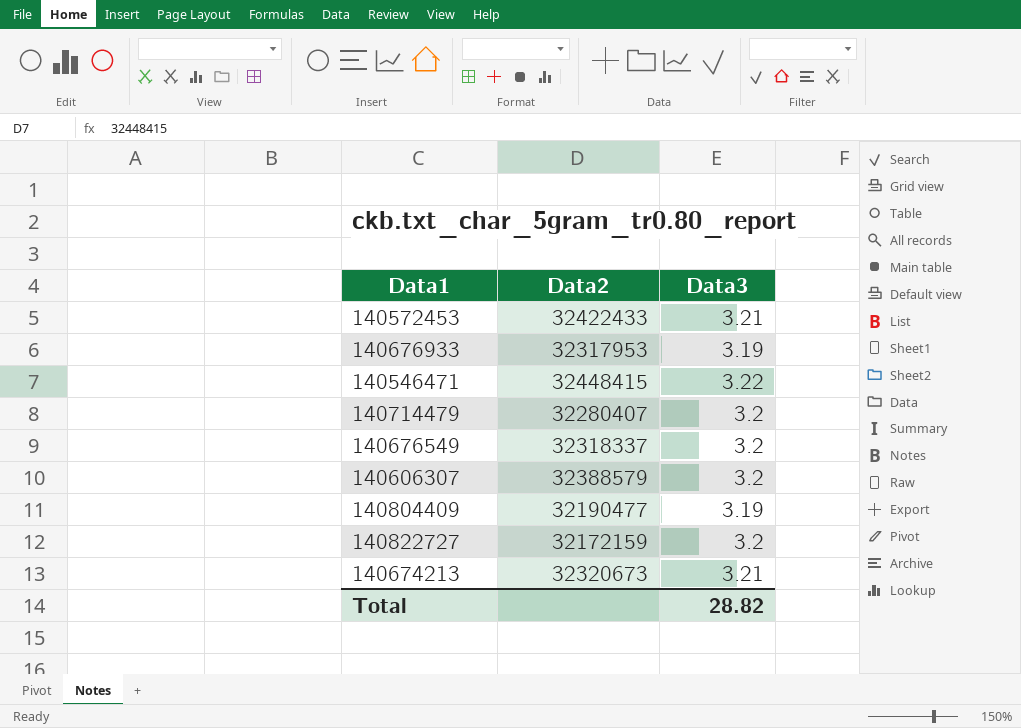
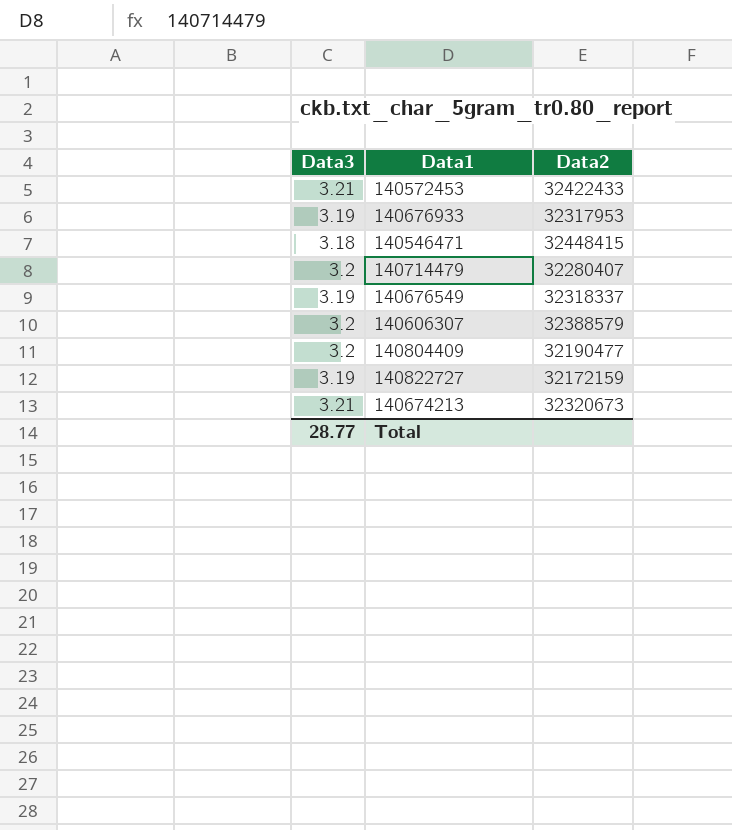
column Data3 | position: 3 -> 1
140546471 | Data3: 3.22 -> 3.18
140676549 | Data3: 3.2 -> 3.19
140804409 | Data3: 3.19 -> 3.2
140822727 | Data3: 3.2 -> 3.19
Total | Data3: 28.82 -> 28.77

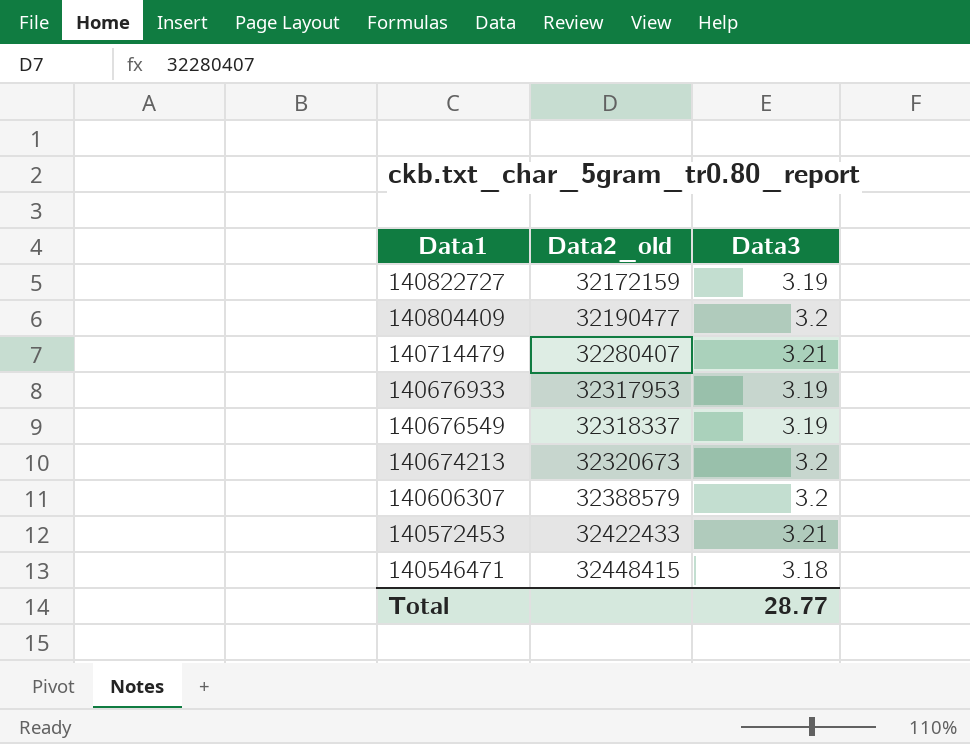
row order: none -> Data1 descending
column name: Data2 -> Data2_old
column Data3 | position: 1 -> 3
140714479 | Data3: 3.2 -> 3.21
140674213 | Data3: 3.21 -> 3.2

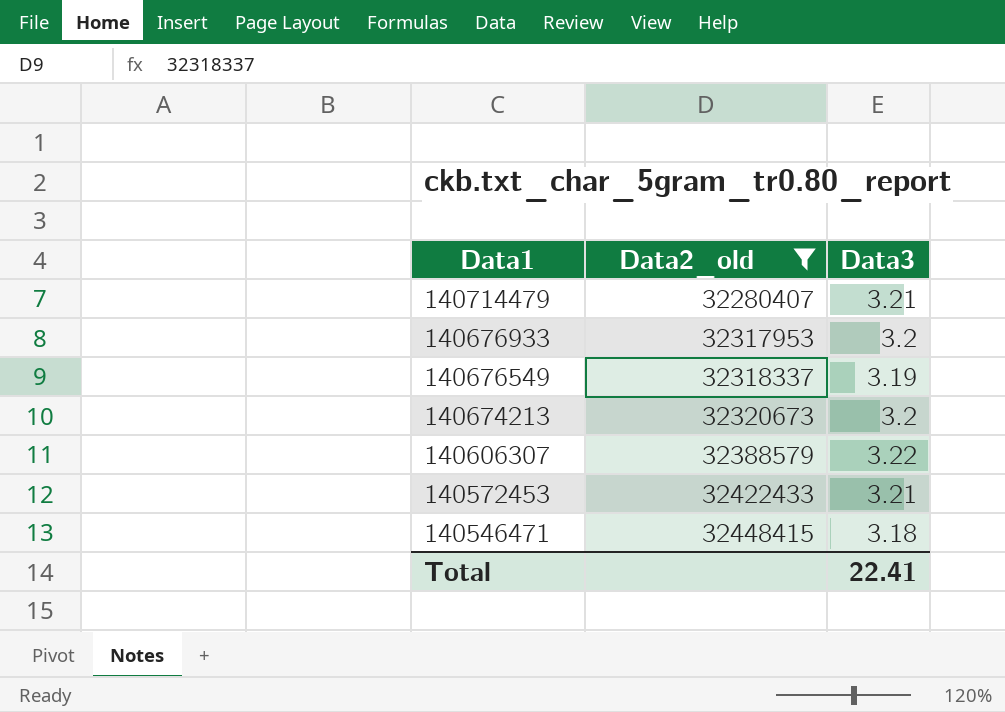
filter: none -> Data2_old >= 32280407
140676933 | Data3: 3.19 -> 3.2
140606307 | Data3: 3.2 -> 3.22
Total | Data3: 28.77 -> 22.41

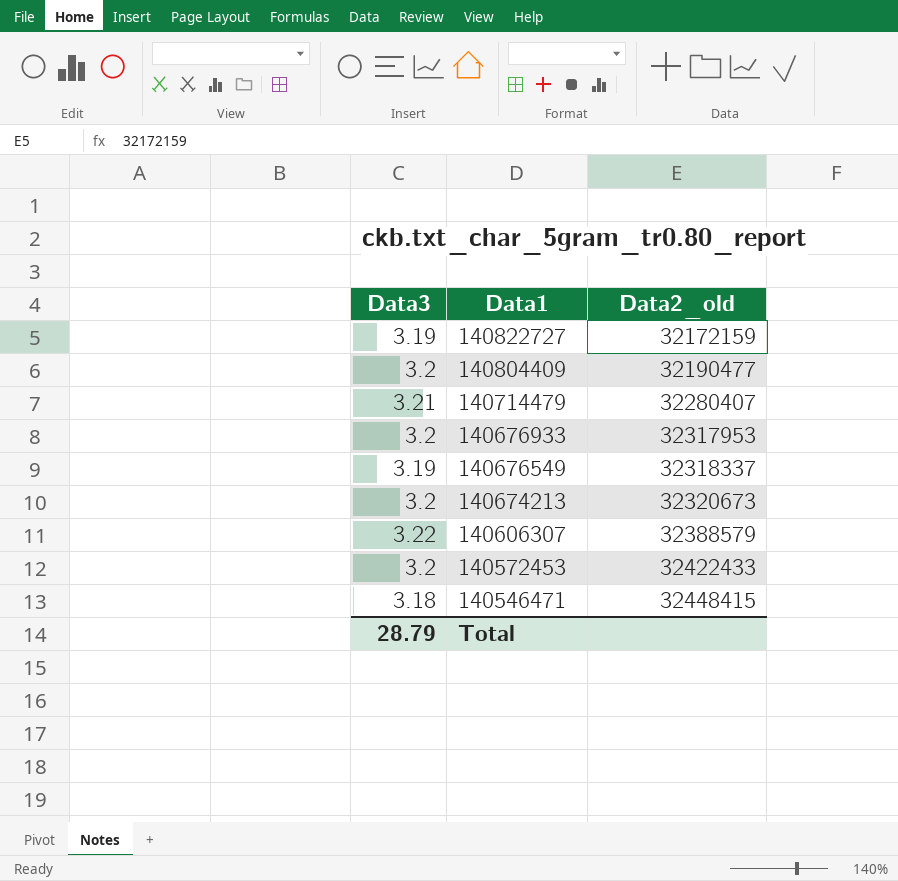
filter: Data2_old >= 32280407 -> none
column Data3 | position: 3 -> 1
140572453 | Data3: 3.21 -> 3.2
Total | Data3: 22.41 -> 28.79

